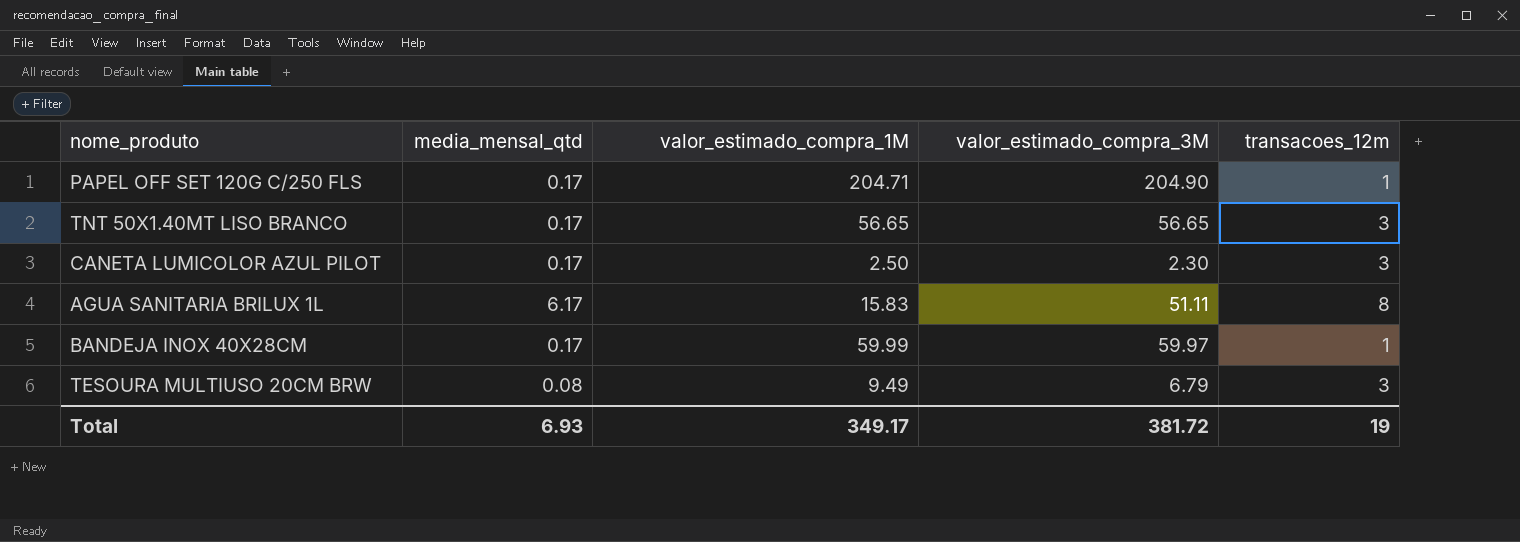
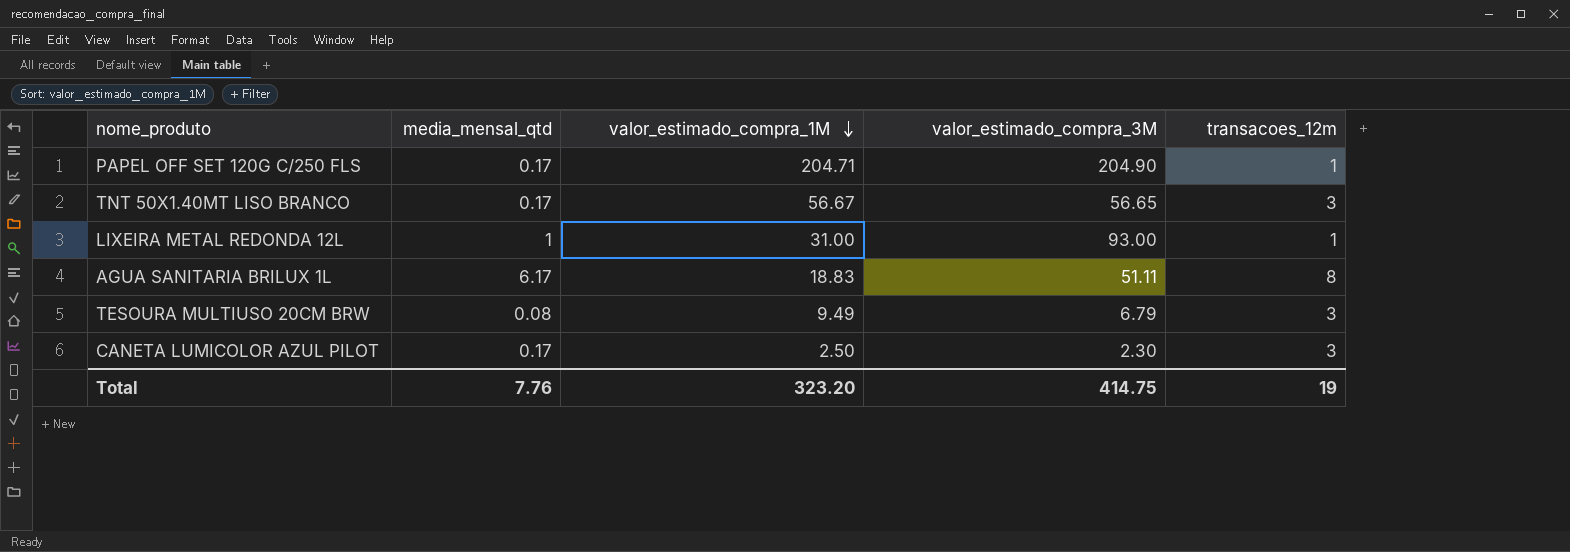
row order: none -> valor_estimado_compra_1M descending
row BANDEJA INOX 40X28CM: 0.17 | 59.99 | 59.97 | 1 -> none
TNT 50X1.40MT LISO BRANCO | valor_estimado_compra_1M: 56.65 -> 56.67
row LIXEIRA METAL REDONDA 12L: none -> 1 | 31.00 | 93.00 | 1
AGUA SANITARIA BRILUX 1L | valor_estimado_compra_1M: 15.83 -> 18.83
Total | media_mensal_qtd: 6.93 -> 7.76
Total | valor_estimado_compra_1M: 349.17 -> 323.20
Total | valor_estimado_compra_3M: 381.72 -> 414.75

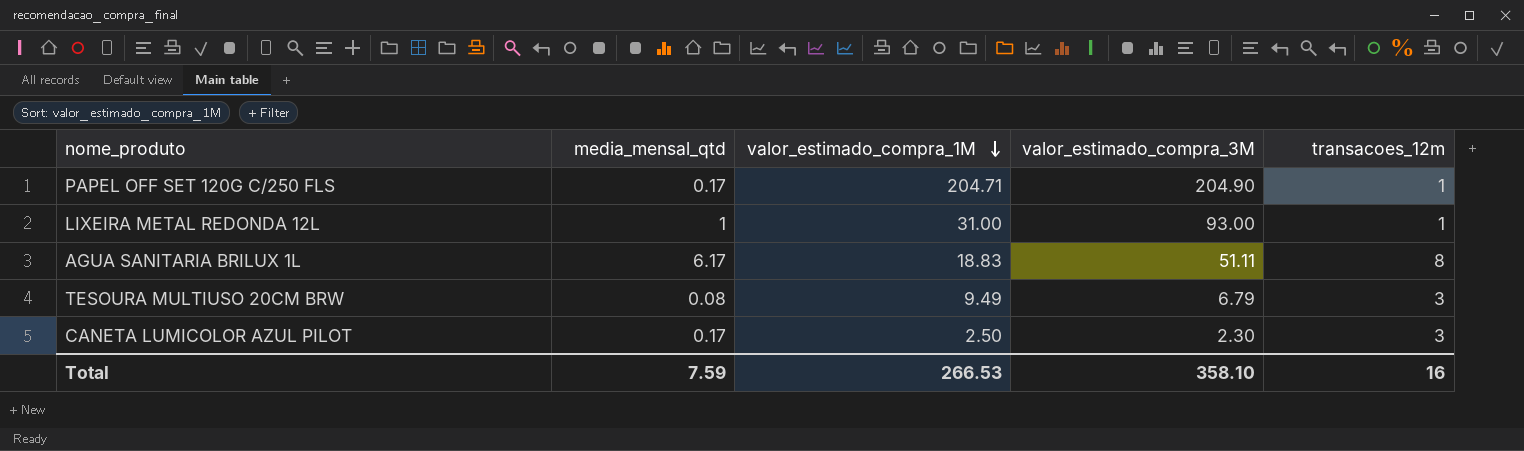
row TNT 50X1.40MT LISO BRANCO: 0.17 | 56.67 | 56.65 | 3 -> none
Total | media_mensal_qtd: 7.76 -> 7.59
Total | valor_estimado_compra_1M: 323.20 -> 266.53
Total | valor_estimado_compra_3M: 414.75 -> 358.10
Total | transacoes_12m: 19 -> 16

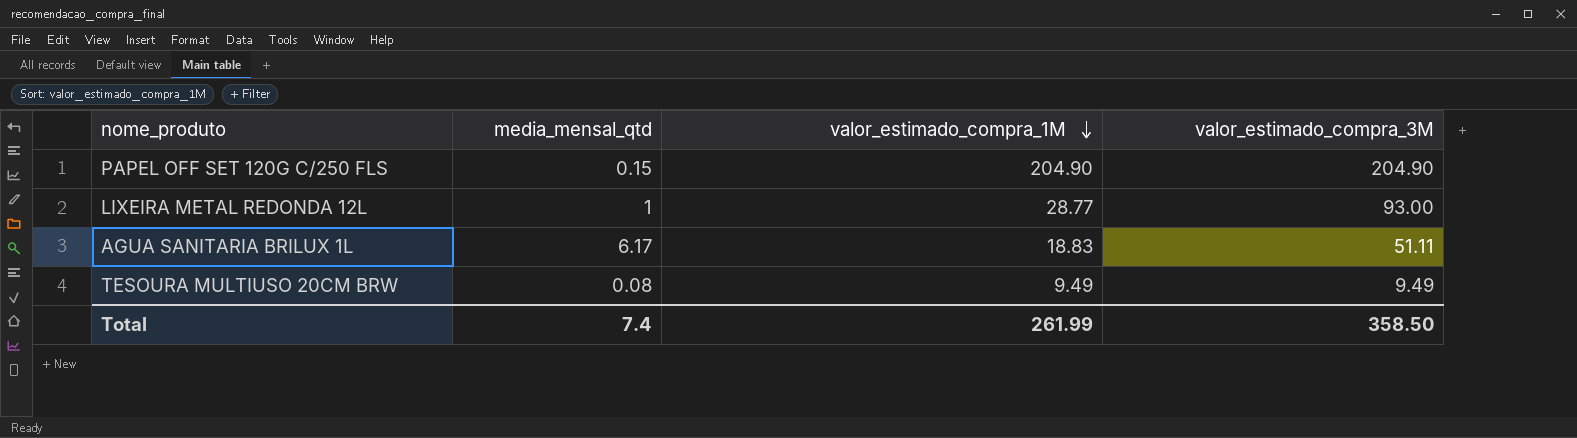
column transacoes_12m | position: 5 -> none
row CANETA LUMICOLOR AZUL PILOT: 0.17 | 2.50 | 2.30 | 3 -> none
PAPEL OFF SET 120G C/250 FLS | media_mensal_qtd: 0.17 -> 0.15
PAPEL OFF SET 120G C/250 FLS | valor_estimado_compra_1M: 204.71 -> 204.90
LIXEIRA METAL REDONDA 12L | valor_estimado_compra_1M: 31.00 -> 28.77
TESOURA MULTIUSO 20CM BRW | valor_estimado_compra_3M: 6.79 -> 9.49
Total | media_mensal_qtd: 7.59 -> 7.4
Total | valor_estimado_compra_1M: 266.53 -> 261.99
Total | valor_estimado_compra_3M: 358.10 -> 358.50

